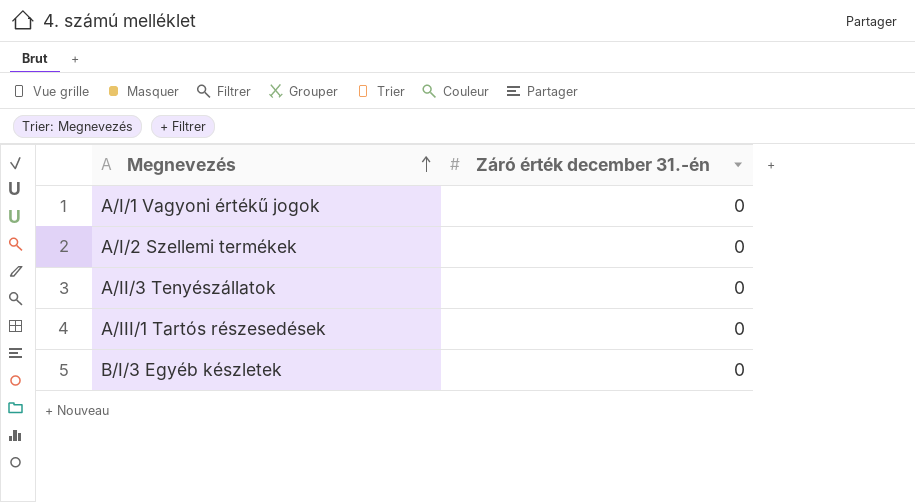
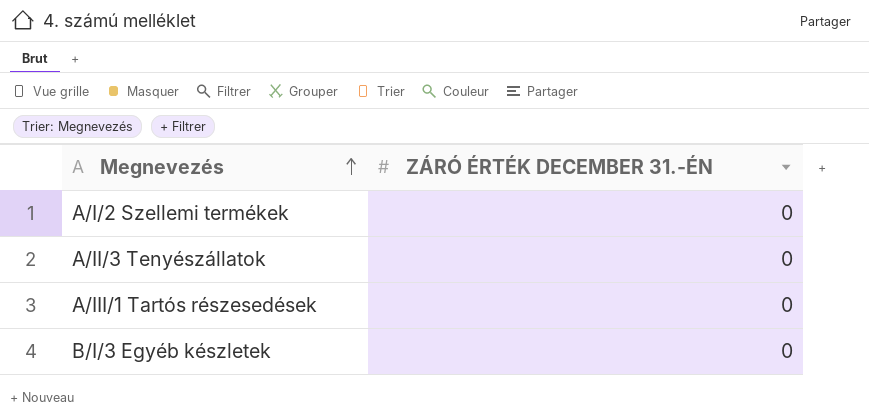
column name: Záró érték december 31.-én -> ZÁRÓ ÉRTÉK DECEMBER 31.-ÉN
row A/I/1 Vagyoni értékű jogok: 0 -> none

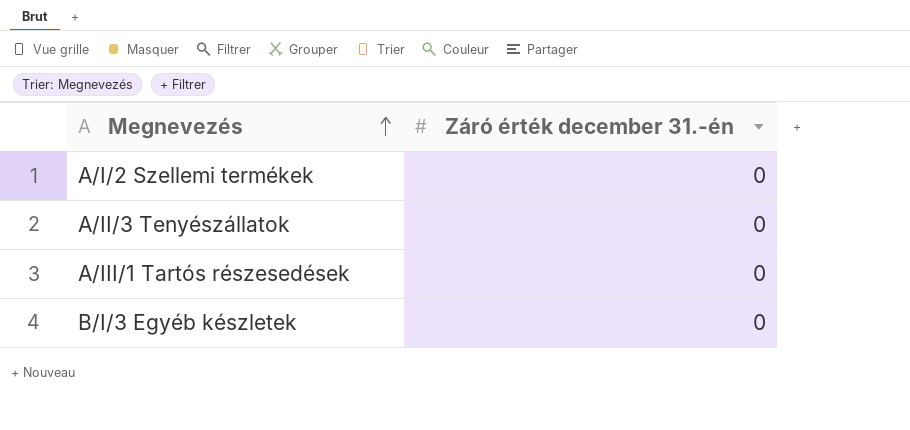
column name: ZÁRÓ ÉRTÉK DECEMBER 31.-ÉN -> Záró érték december 31.-én

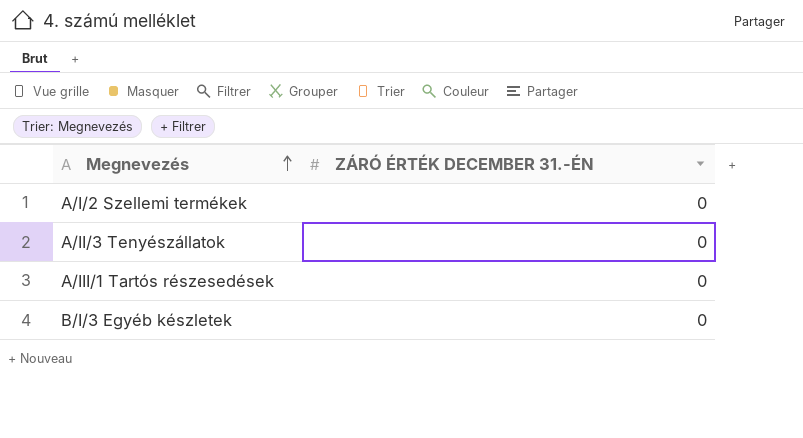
column name: Záró érték december 31.-én -> ZÁRÓ ÉRTÉK DECEMBER 31.-ÉN

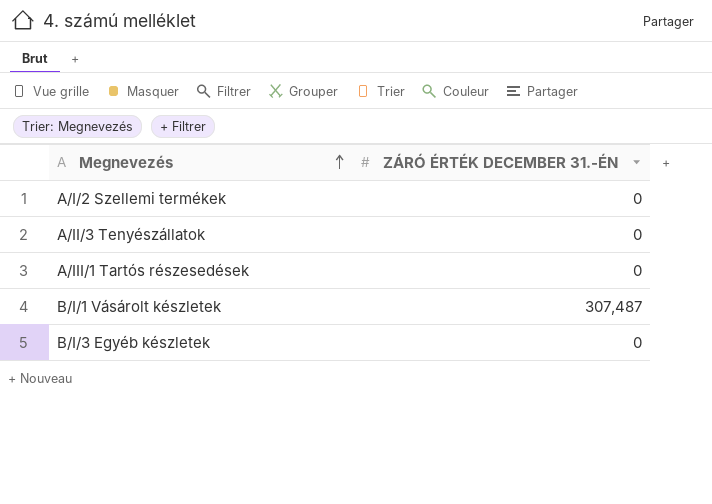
row B/I/1 Vásárolt készletek: none -> 307,487

